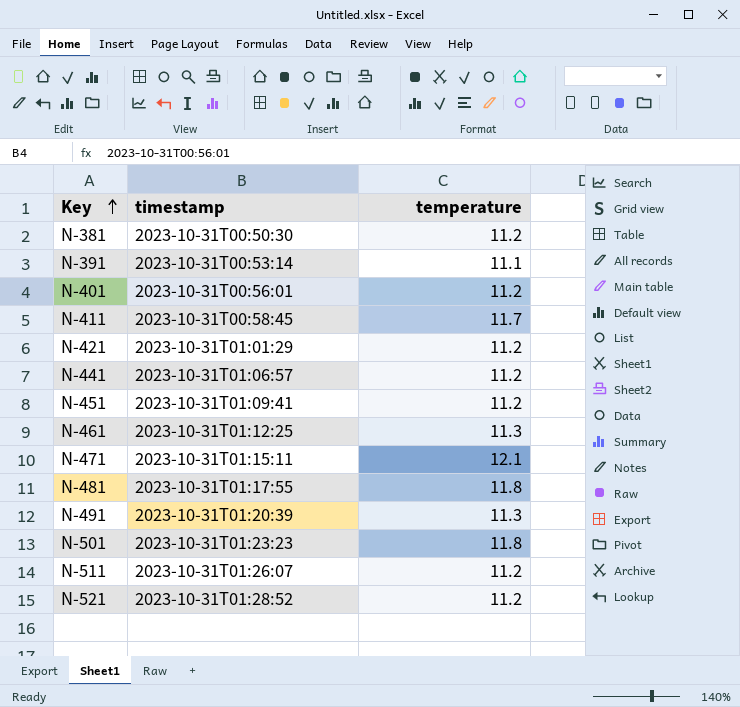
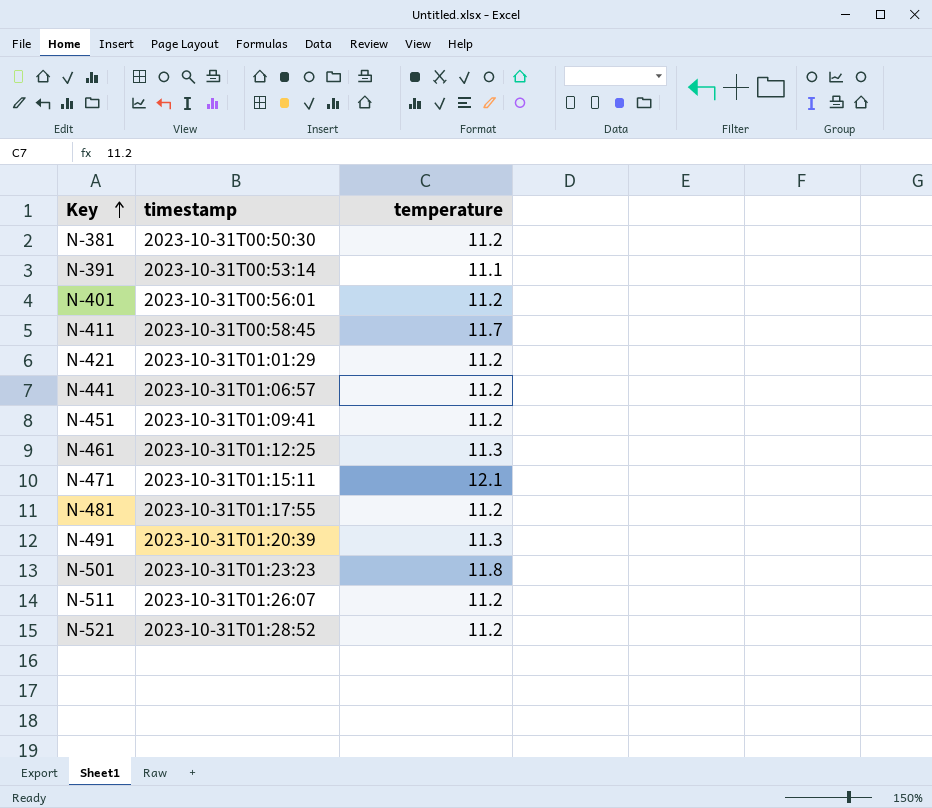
N-481 | temperature: 11.8 -> 11.2

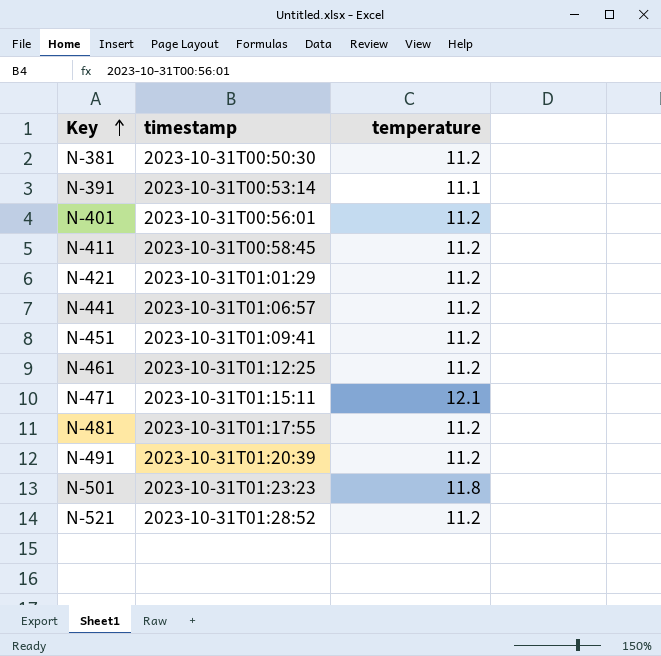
row N-511: 2023-10-31T01:26:07 | 11.2 -> none
N-411 | temperature: 11.7 -> 11.2
N-461 | temperature: 11.3 -> 11.2
N-491 | temperature: 11.3 -> 11.2

